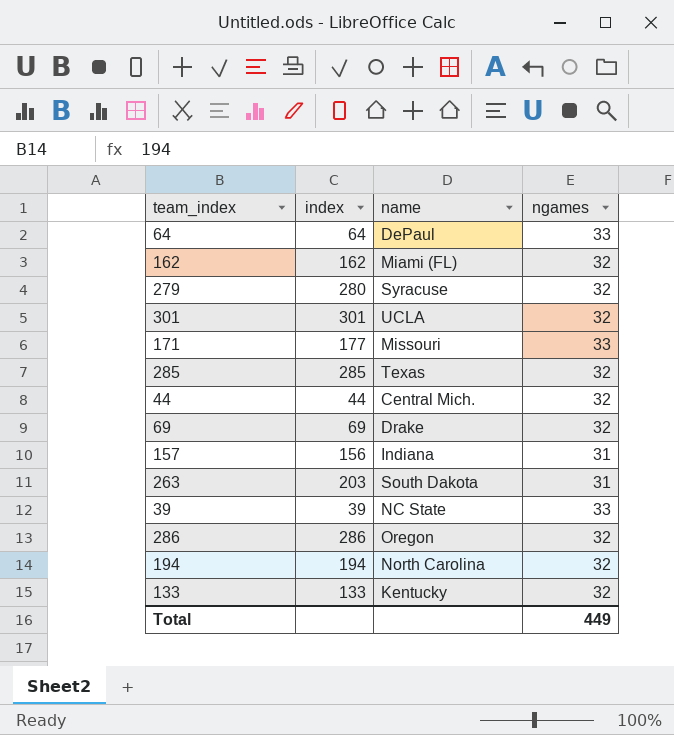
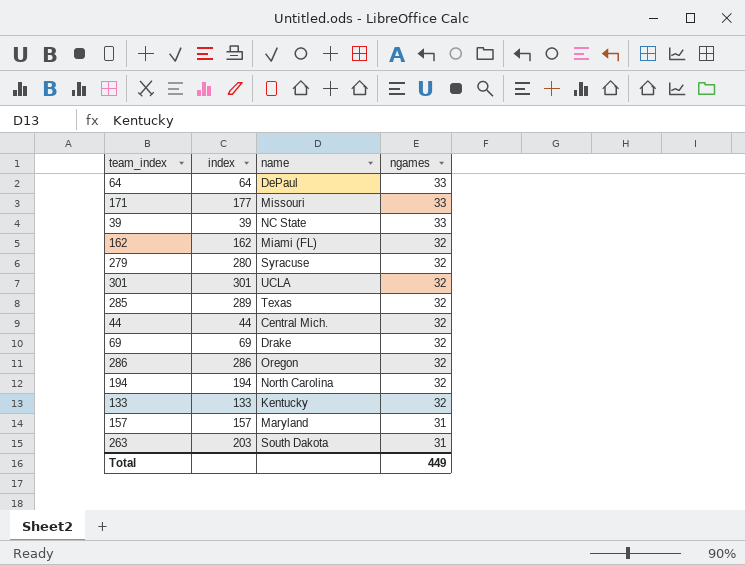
row order: none -> ngames descending
285 | index: 285 -> 289
157 | index: 156 -> 157
157 | name: Indiana -> Maryland

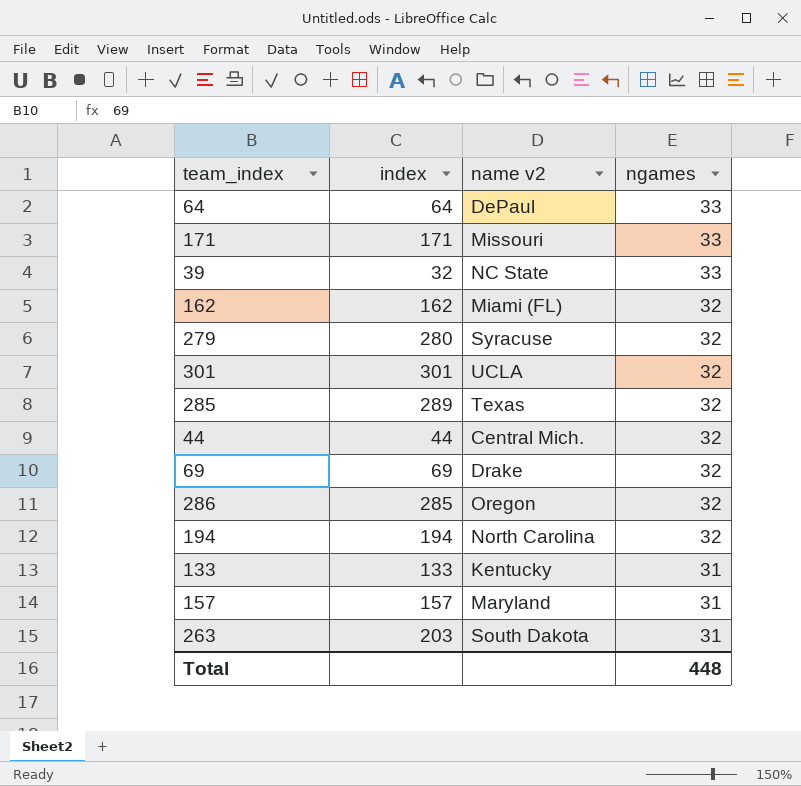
column name: name -> name v2
171 | index: 177 -> 171
39 | index: 39 -> 32
286 | index: 286 -> 285
133 | ngames: 32 -> 31
Total | ngames: 449 -> 448

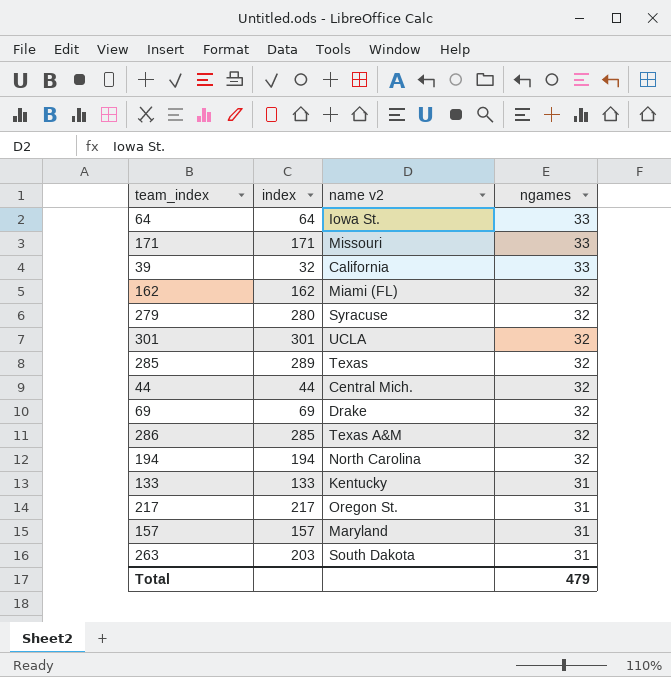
64 | name v2: DePaul -> Iowa St.
39 | name v2: NC State -> California
286 | name v2: Oregon -> Texas A&M
row 217: none -> 217 | Oregon St. | 31
Total | ngames: 448 -> 479

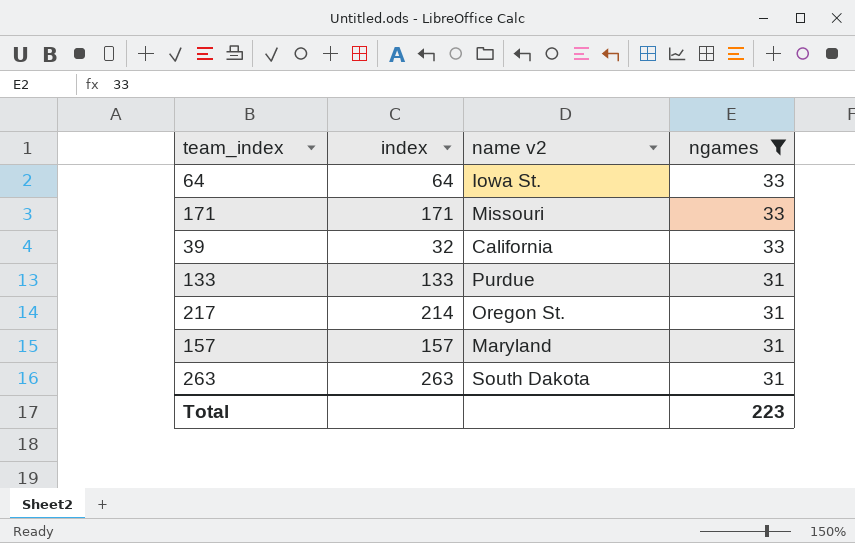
filter: none -> ngames != 32
133 | name v2: Kentucky -> Purdue
217 | index: 217 -> 214
263 | index: 203 -> 263
Total | ngames: 479 -> 223

